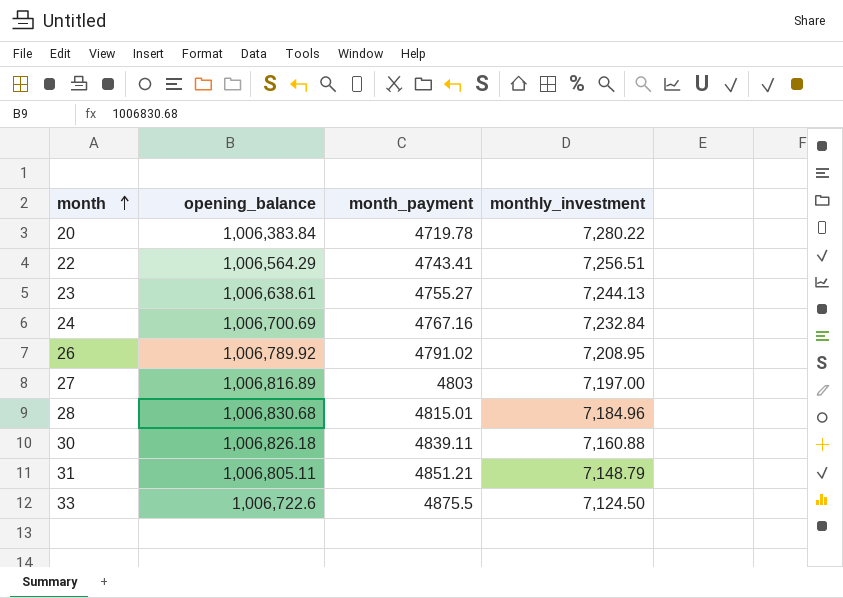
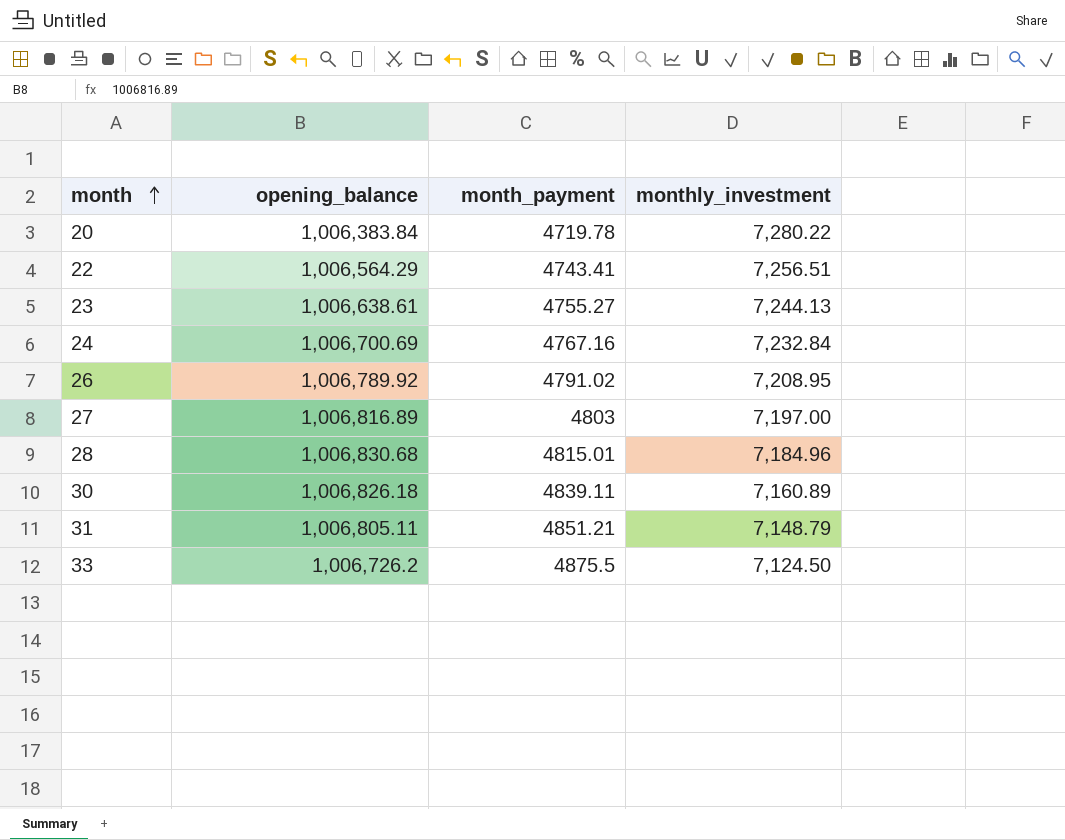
30 | monthly_investment: 7,160.88 -> 7,160.89
33 | opening_balance: 1,006,722.6 -> 1,006,726.2

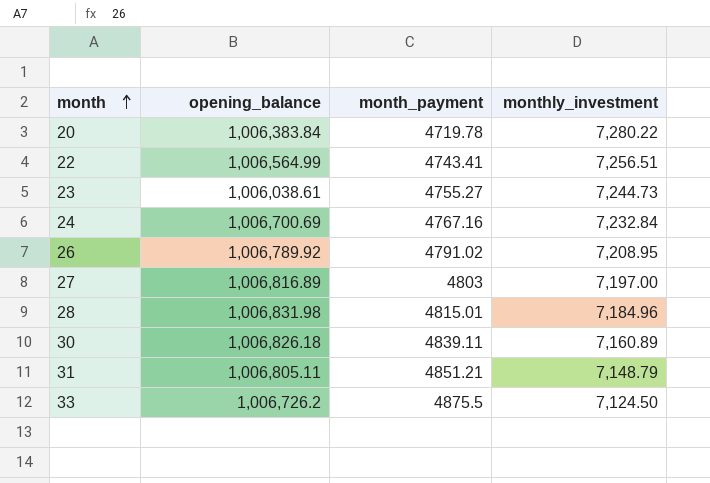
22 | opening_balance: 1,006,564.29 -> 1,006,564.99
23 | opening_balance: 1,006,638.61 -> 1,006,038.61
23 | monthly_investment: 7,244.13 -> 7,244.73
28 | opening_balance: 1,006,830.68 -> 1,006,831.98

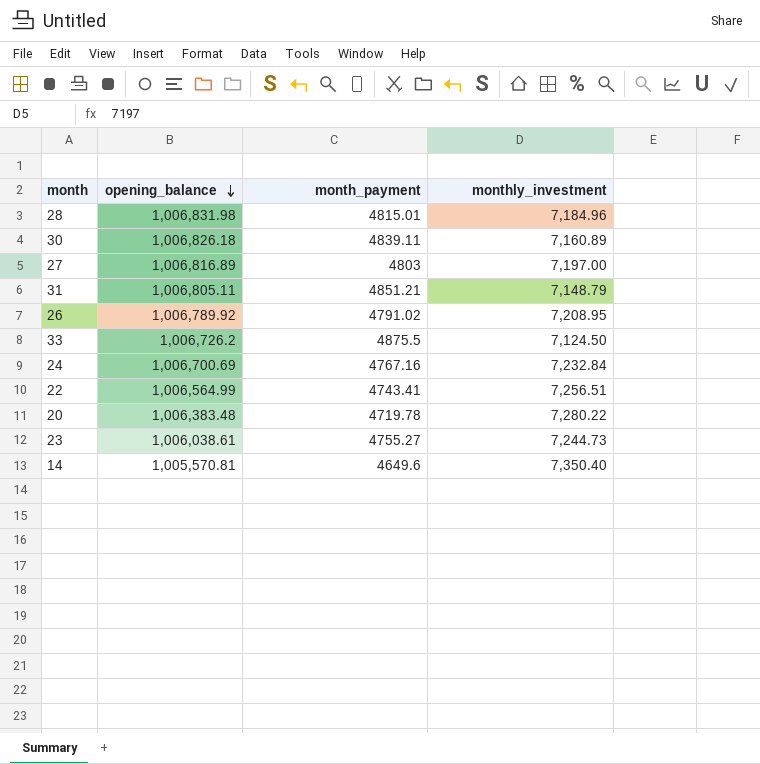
row order: month ascending -> opening_balance descending
20 | opening_balance: 1,006,383.84 -> 1,006,383.48
row 14: none -> 1,005,570.81 | 4649.6 | 7,350.40

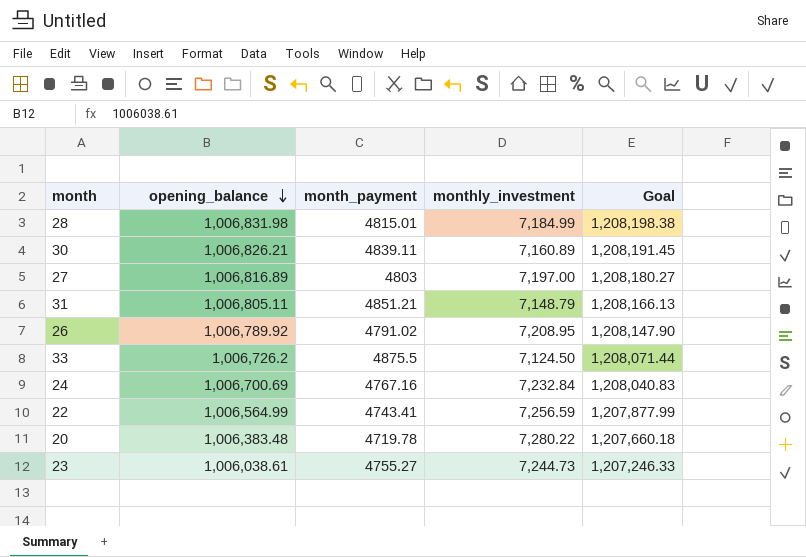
column Goal | formula: none -> [opening_balance] * 1.2
row 14: 1,005,570.81 | 4649.6 | 7,350.40 -> none
28 | monthly_investment: 7,184.96 -> 7,184.99
30 | opening_balance: 1,006,826.18 -> 1,006,826.21
22 | monthly_investment: 7,256.51 -> 7,256.59

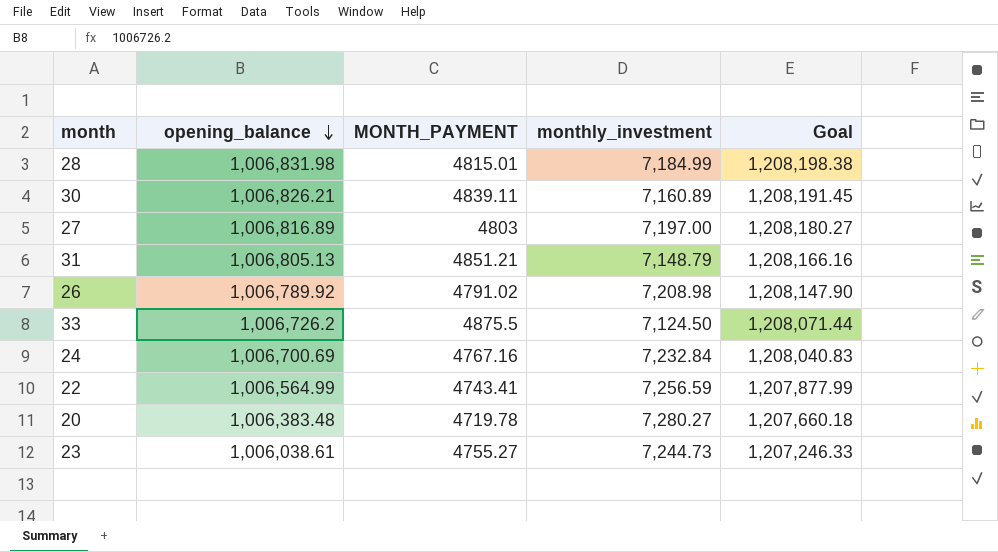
column name: month_payment -> MONTH_PAYMENT
31 | opening_balance: 1,006,805.11 -> 1,006,805.13
31 | Goal: 1,208,166.13 -> 1,208,166.16
26 | monthly_investment: 7,208.95 -> 7,208.98
20 | monthly_investment: 7,280.22 -> 7,280.27

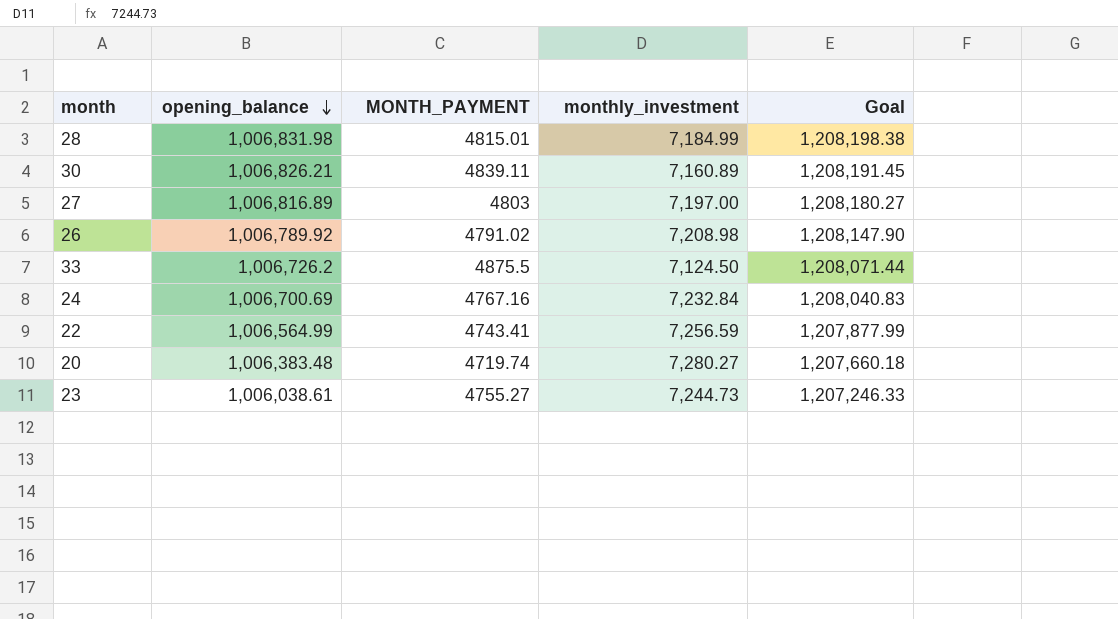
row 31: 1,006,805.13 | 4851.21 | 7,148.79 | 1,208,166.16 -> none
20 | MONTH_PAYMENT: 4719.78 -> 4719.74

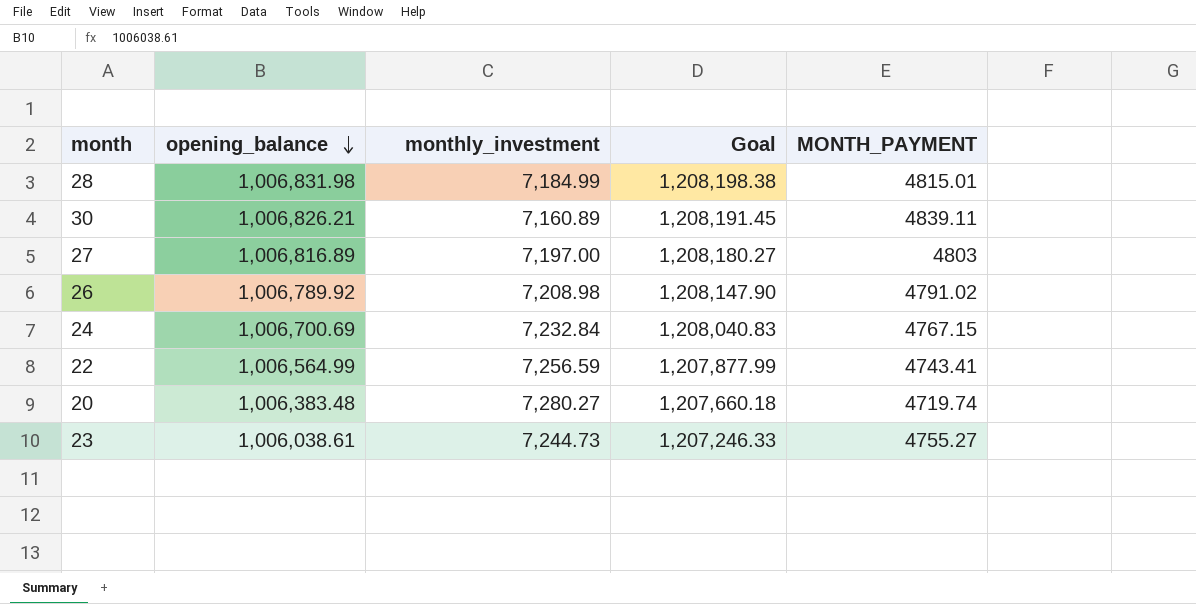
column MONTH_PAYMENT | position: 3 -> 5
row 33: 1,006,726.2 | 4875.5 | 7,124.50 | 1,208,071.44 -> none
24 | MONTH_PAYMENT: 4767.16 -> 4767.15

